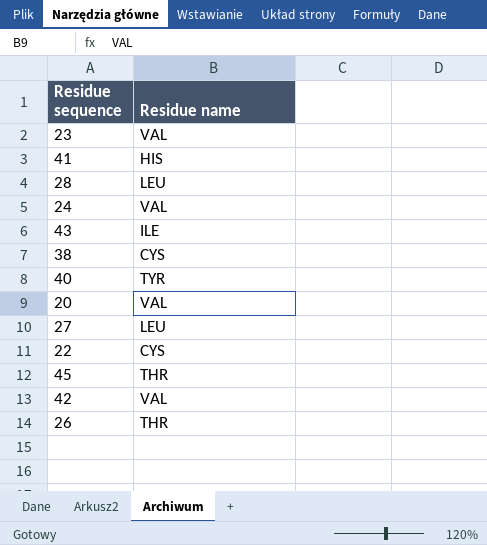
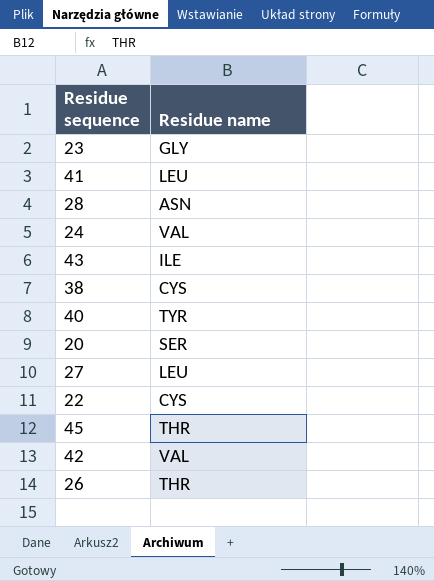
23 | Residue name: VAL -> GLY
41 | Residue name: HIS -> LEU
28 | Residue name: LEU -> ASN
20 | Residue name: VAL -> SER

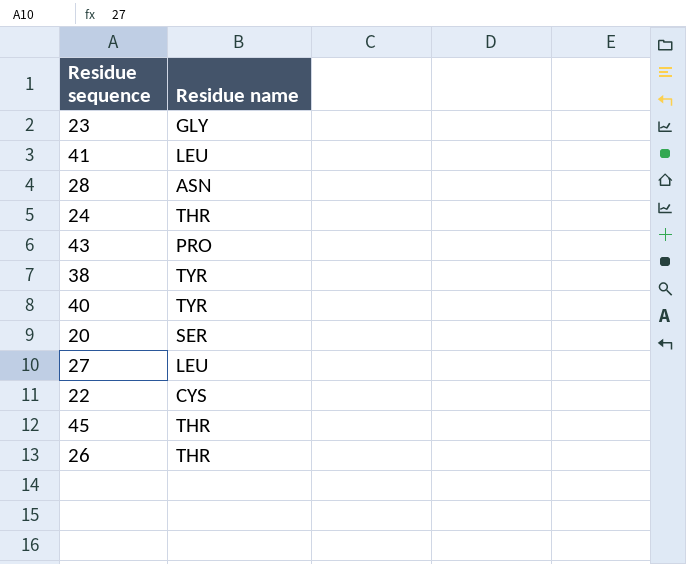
row 42: VAL -> none
24 | Residue name: VAL -> THR
43 | Residue name: ILE -> PRO
38 | Residue name: CYS -> TYR

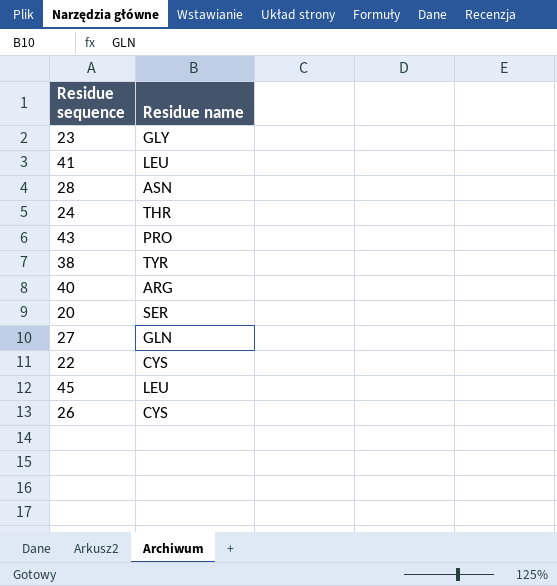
40 | Residue name: TYR -> ARG
27 | Residue name: LEU -> GLN
45 | Residue name: THR -> LEU
26 | Residue name: THR -> CYS

